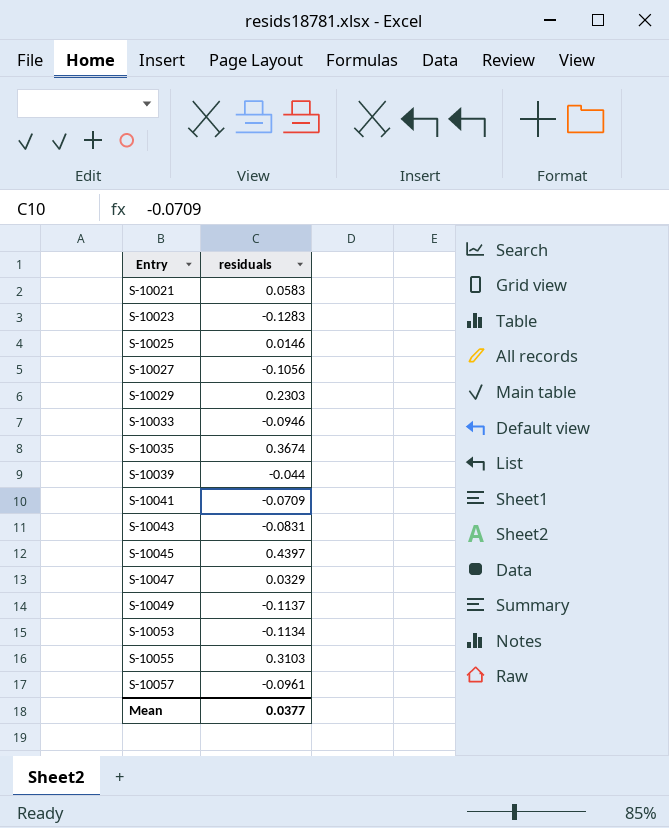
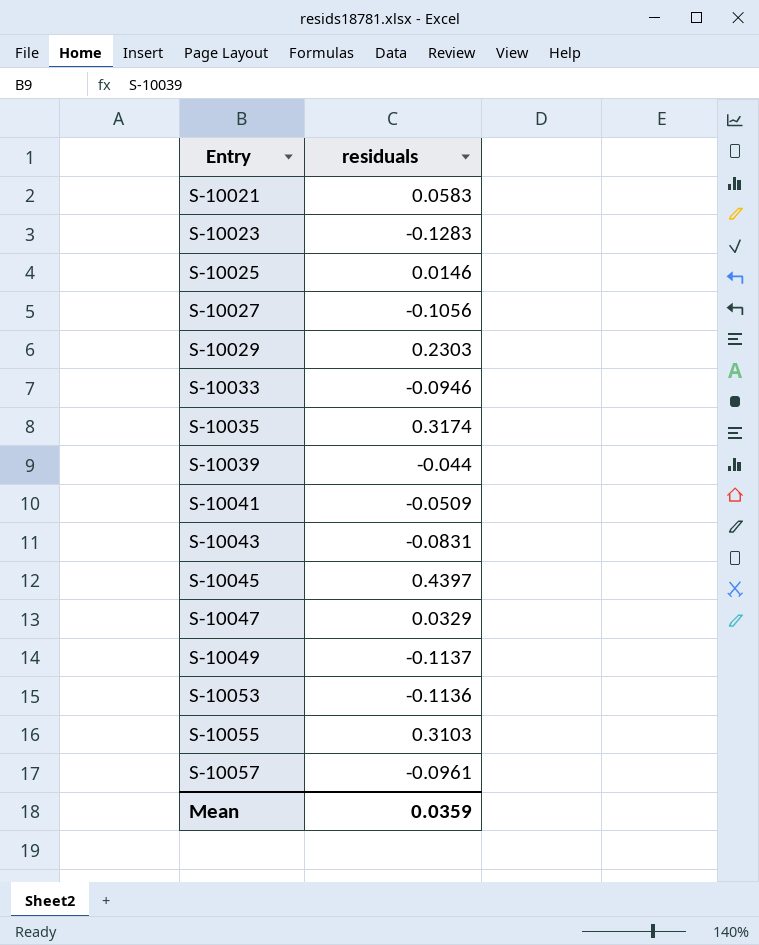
S-10035 | residuals: 0.3674 -> 0.3174
S-10041 | residuals: -0.0709 -> -0.0509
S-10053 | residuals: -0.1134 -> -0.1136
Mean | residuals: 0.0377 -> 0.0359

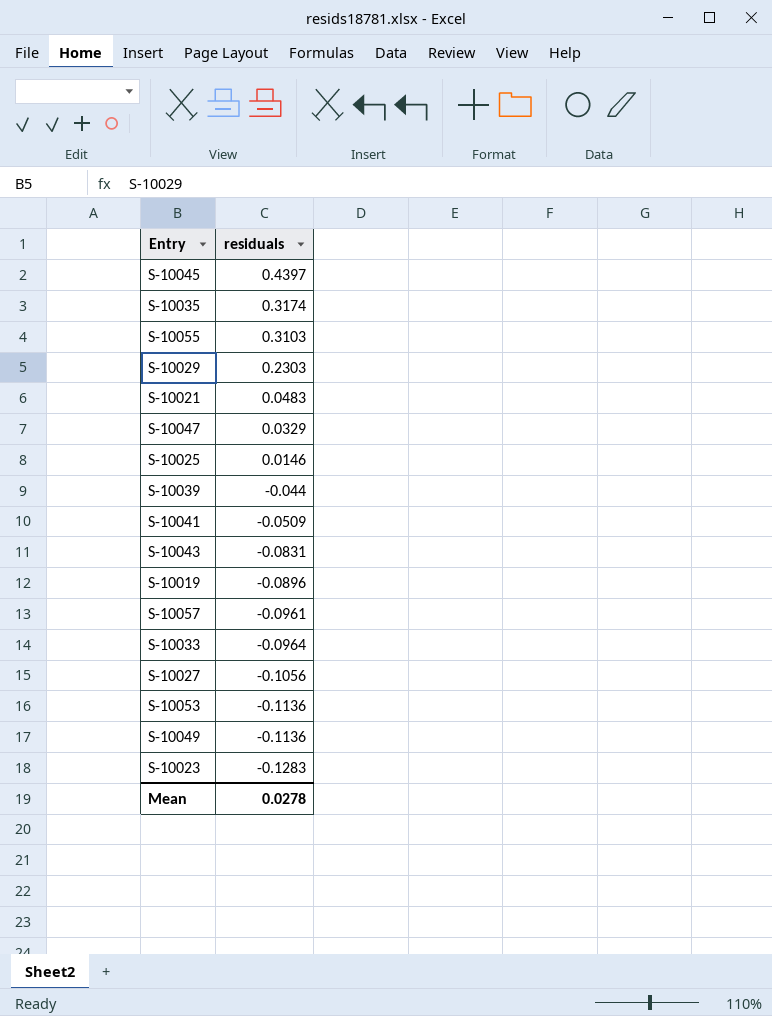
row order: Entry ascending -> residuals descending
S-10021 | residuals: 0.0583 -> 0.0483
row S-10019: none -> -0.0896
S-10033 | residuals: -0.0946 -> -0.0964
S-10049 | residuals: -0.1137 -> -0.1136
Mean | residuals: 0.0359 -> 0.0278

